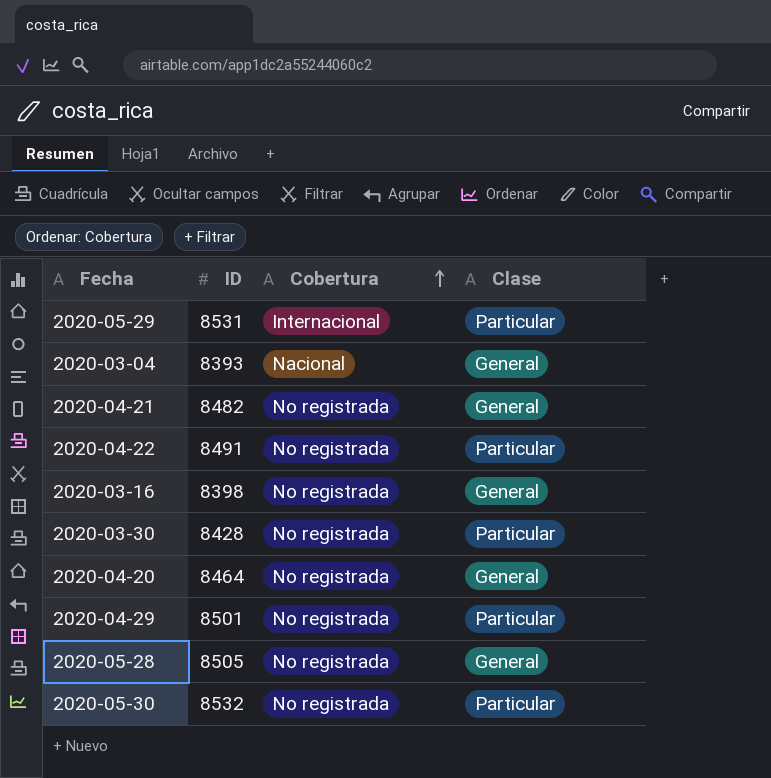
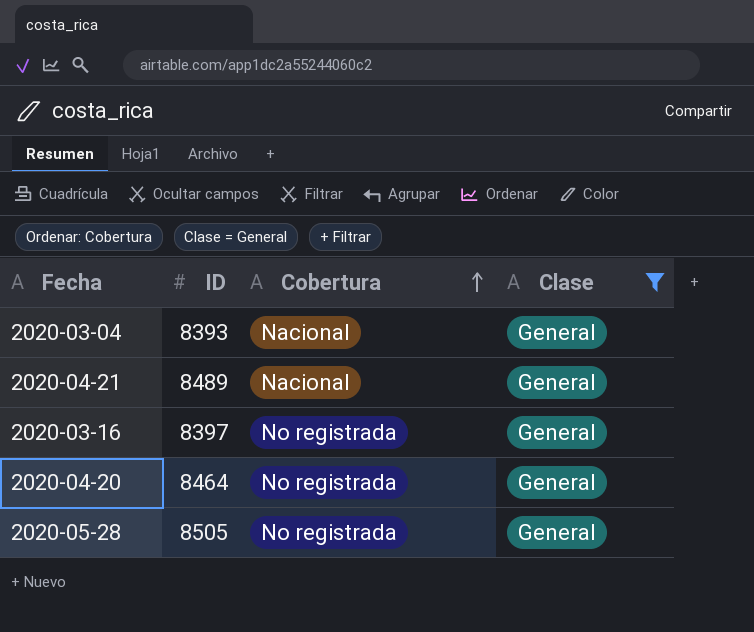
filter: none -> Clase = General
2020-04-21 | ID: 8482 -> 8489
2020-04-21 | Cobertura: No registrada -> Nacional
2020-03-16 | ID: 8398 -> 8397

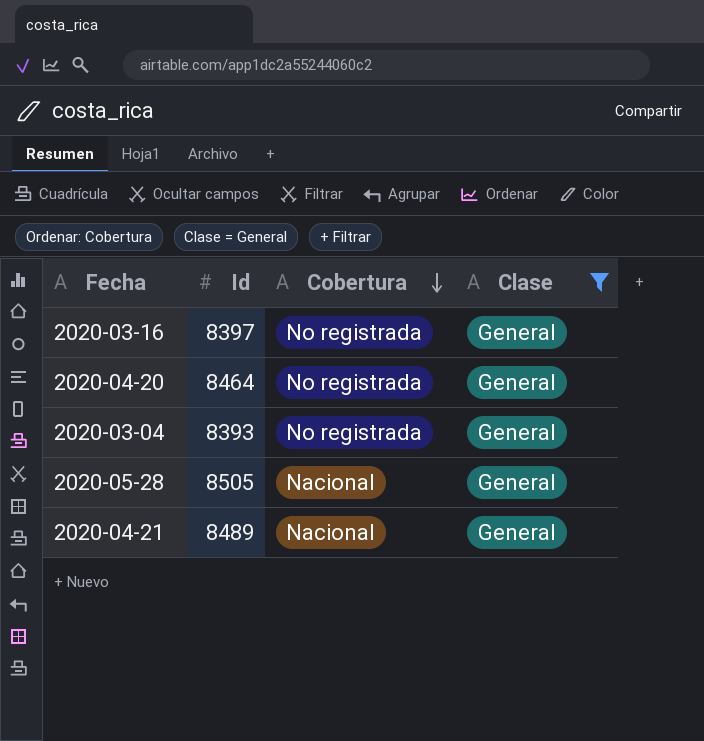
row order: Cobertura ascending -> Cobertura descending
column name: ID -> Id
2020-03-04 | Cobertura: Nacional -> No registrada
2020-05-28 | Cobertura: No registrada -> Nacional

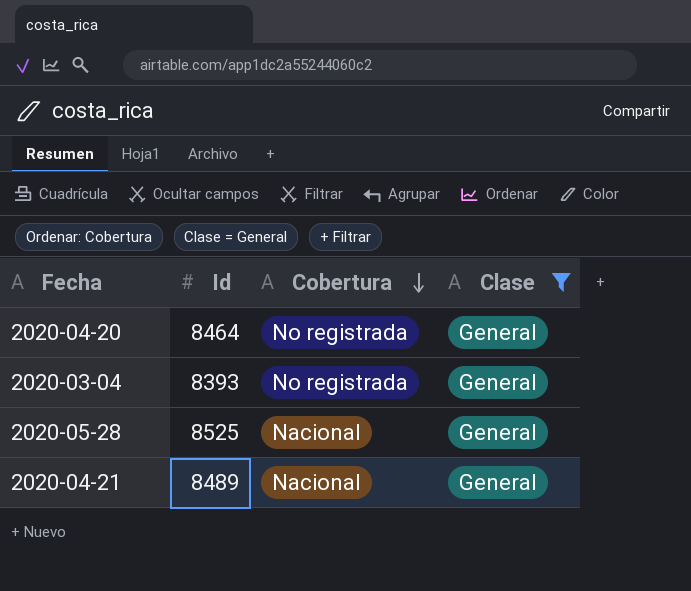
row 2020-03-16: 8397 | No registrada | General -> none
2020-05-28 | Id: 8505 -> 8525

